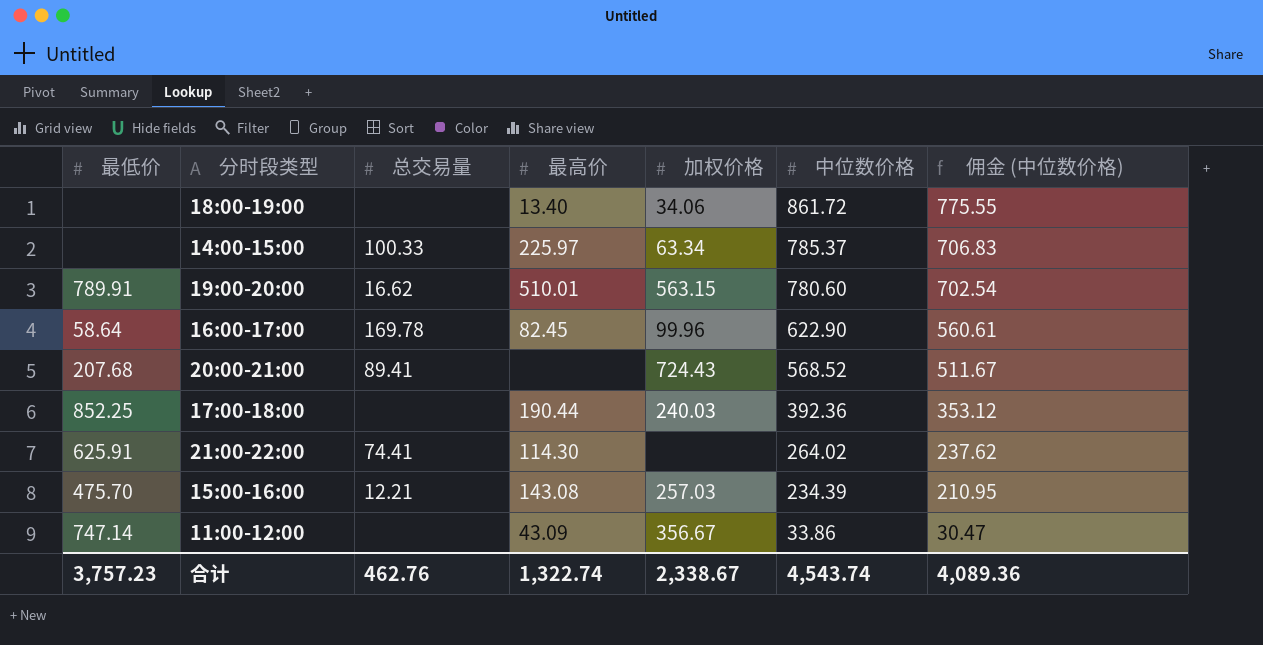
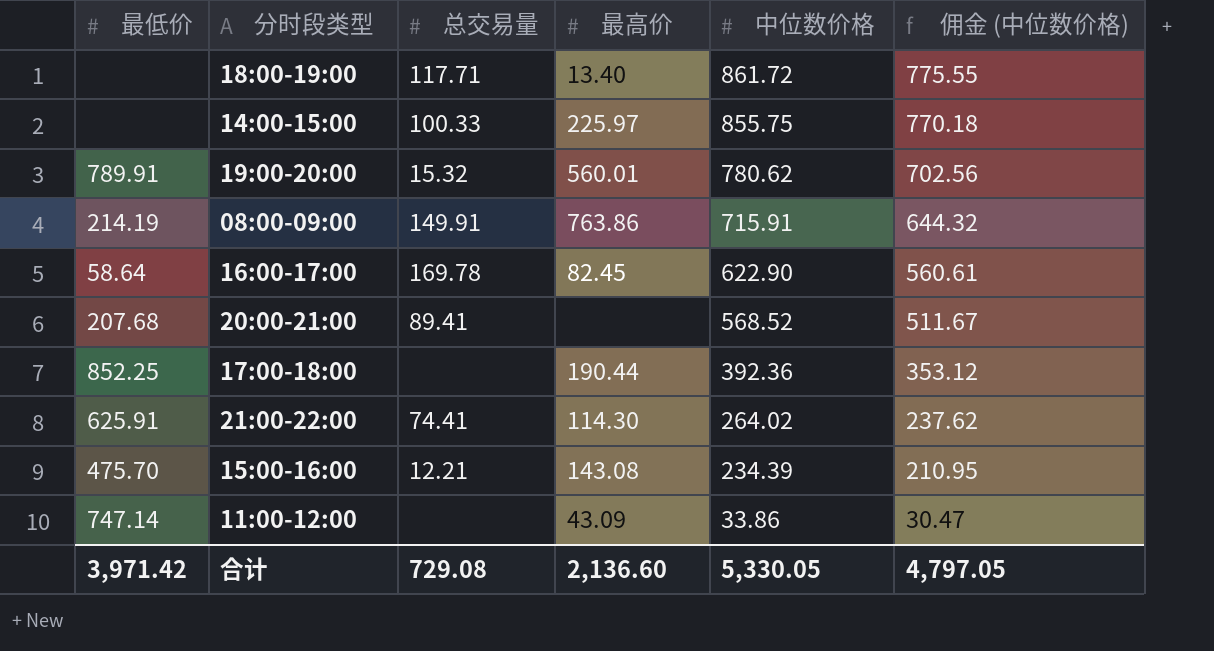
column 加权价格 | position: 5 -> none
18:00-19:00 | 总交易量: none -> 117.71
14:00-15:00 | 中位数价格: 785.37 -> 855.75
14:00-15:00 | 佣金 (中位数价格): 706.83 -> 770.18
19:00-20:00 | 总交易量: 16.62 -> 15.32
19:00-20:00 | 最高价: 510.01 -> 560.01
19:00-20:00 | 中位数价格: 780.60 -> 780.62
19:00-20:00 | 佣金 (中位数价格): 702.54 -> 702.56
row 08:00-09:00: none -> 214.19 | 149.91 | 763.86 | 715.91 | 644.32
合计 | 最低价: 3,757.23 -> 3,971.42
合计 | 总交易量: 462.76 -> 729.08
合计 | 最高价: 1,322.74 -> 2,136.60
合计 | 中位数价格: 4,543.74 -> 5,330.05
合计 | 佣金 (中位数价格): 4,089.36 -> 4,797.05

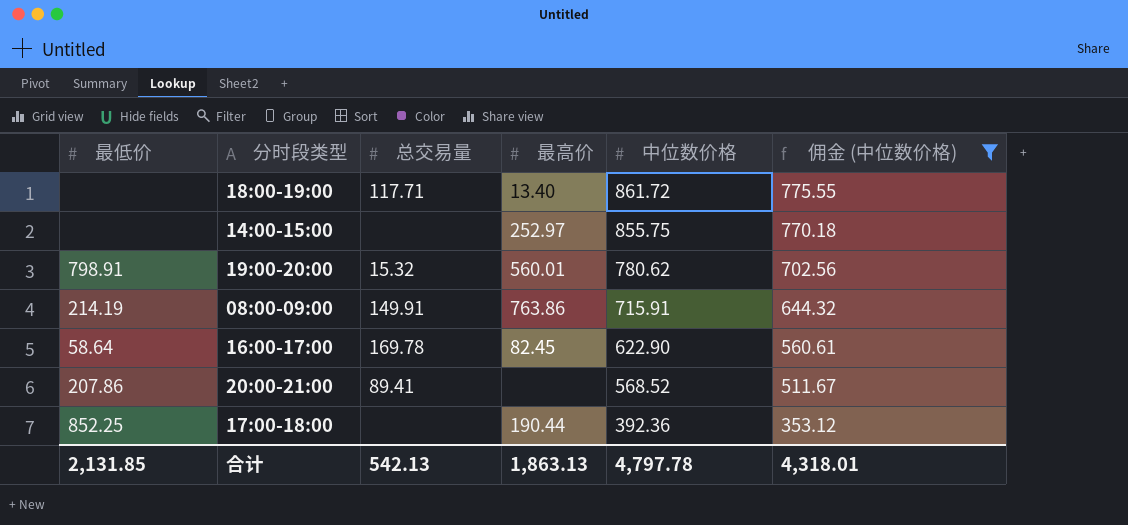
filter: none -> 佣金 (中位数价格) >= 353.12
14:00-15:00 | 总交易量: 100.33 -> none
14:00-15:00 | 最高价: 225.97 -> 252.97
19:00-20:00 | 最低价: 789.91 -> 798.91
20:00-21:00 | 最低价: 207.68 -> 207.86
合计 | 最低价: 3,971.42 -> 2,131.85
合计 | 总交易量: 729.08 -> 542.13
合计 | 最高价: 2,136.60 -> 1,863.13
合计 | 中位数价格: 5,330.05 -> 4,797.78
合计 | 佣金 (中位数价格): 4,797.05 -> 4,318.01

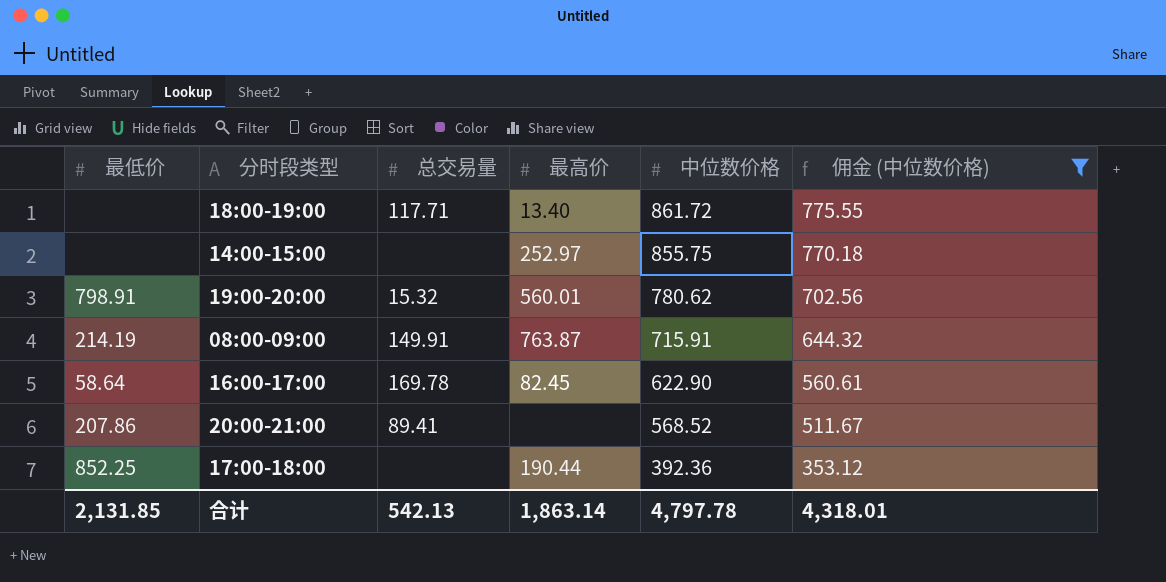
08:00-09:00 | 最高价: 763.86 -> 763.87
合计 | 最高价: 1,863.13 -> 1,863.14

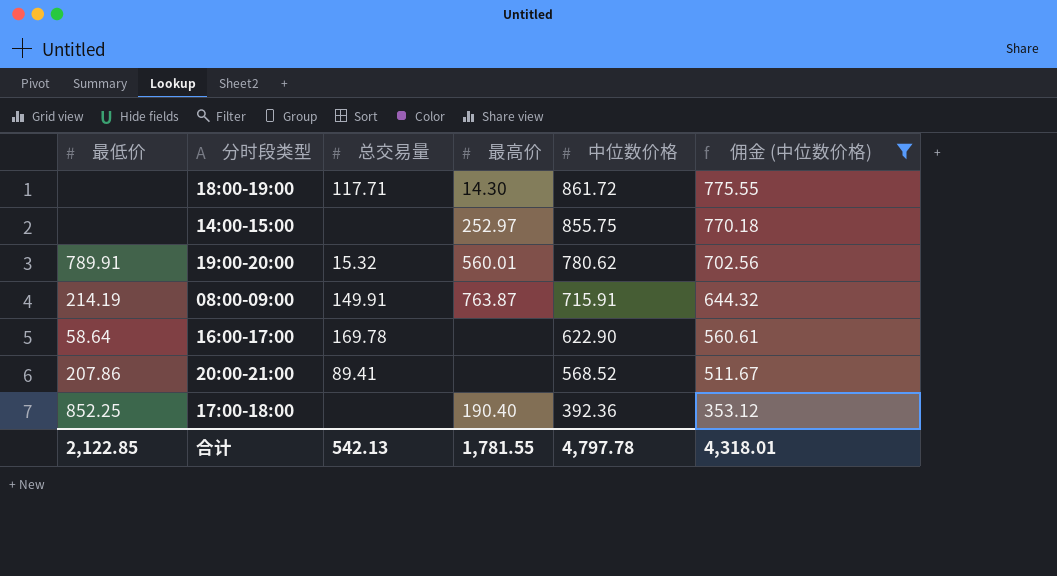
18:00-19:00 | 最高价: 13.40 -> 14.30
19:00-20:00 | 最低价: 798.91 -> 789.91
16:00-17:00 | 最高价: 82.45 -> none
17:00-18:00 | 最高价: 190.44 -> 190.40
合计 | 最低价: 2,131.85 -> 2,122.85
合计 | 最高价: 1,863.14 -> 1,781.55

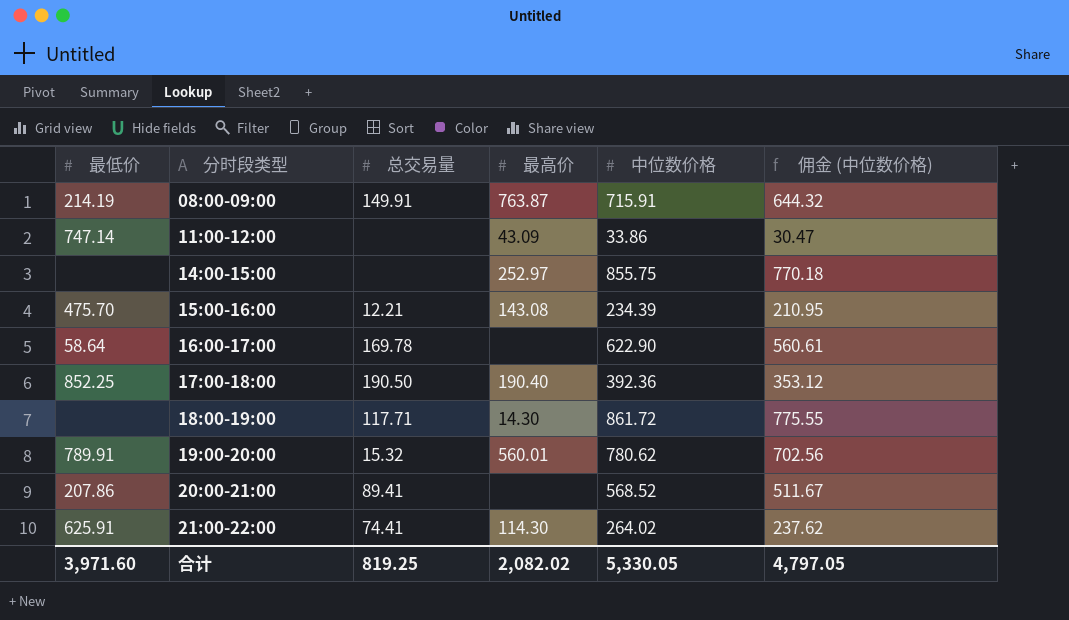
filter: 佣金 (中位数价格) >= 353.12 -> none
row order: 中位数价格 descending -> 分时段类型 ascending
17:00-18:00 | 总交易量: none -> 190.50
合计 | 最低价: 2,122.85 -> 3,971.60
合计 | 总交易量: 542.13 -> 819.25
合计 | 最高价: 1,781.55 -> 2,082.02
合计 | 中位数价格: 4,797.78 -> 5,330.05
合计 | 佣金 (中位数价格): 4,318.01 -> 4,797.05

